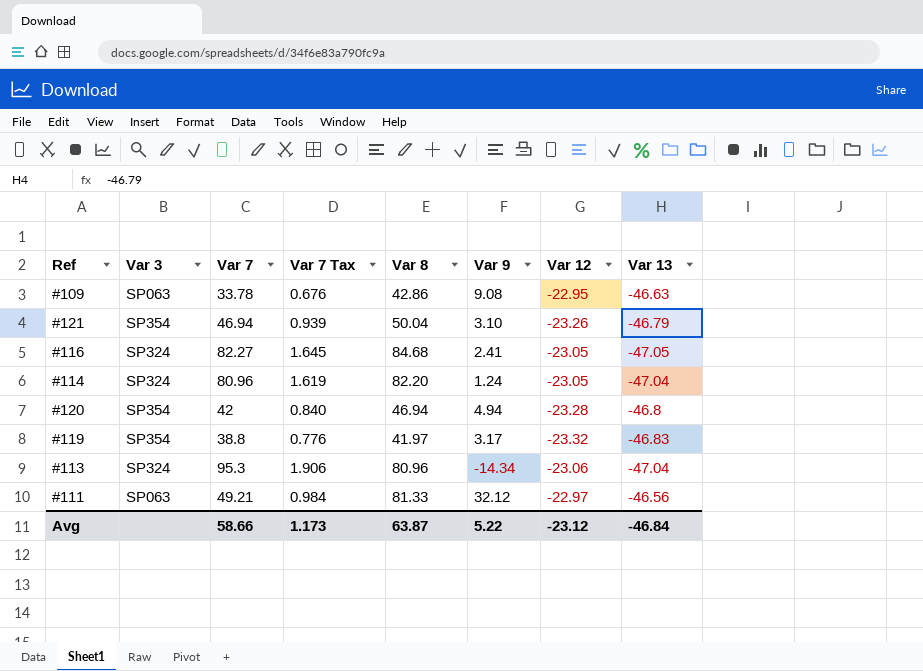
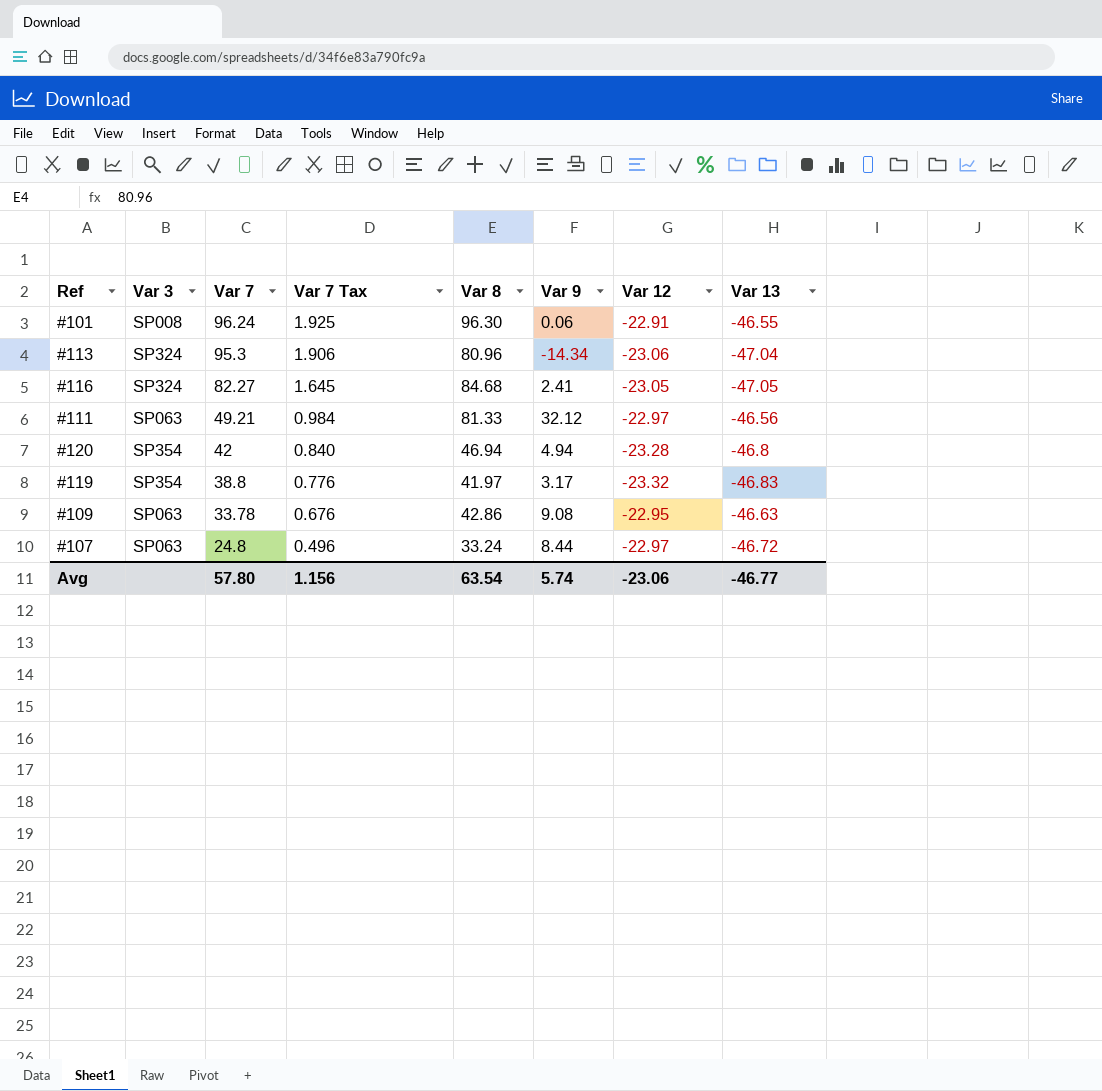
row order: none -> Var 7 descending
row #121: SP354 | 46.94 | 0.939 | 50.04 | 3.10 | -23.26 | -46.79 -> none
row #114: SP324 | 80.96 | 1.619 | 82.20 | 1.24 | -23.05 | -47.04 -> none
row #101: none -> SP008 | 96.24 | 1.925 | 96.30 | 0.06 | -22.91 | -46.55
row #107: none -> SP063 | 24.8 | 0.496 | 33.24 | 8.44 | -22.97 | -46.72
Avg | Var 7: 58.66 -> 57.80
Avg | Var 7 Tax: 1.173 -> 1.156
Avg | Var 8: 63.87 -> 63.54
Avg | Var 9: 5.22 -> 5.74
Avg | Var 12: -23.12 -> -23.06
Avg | Var 13: -46.84 -> -46.77

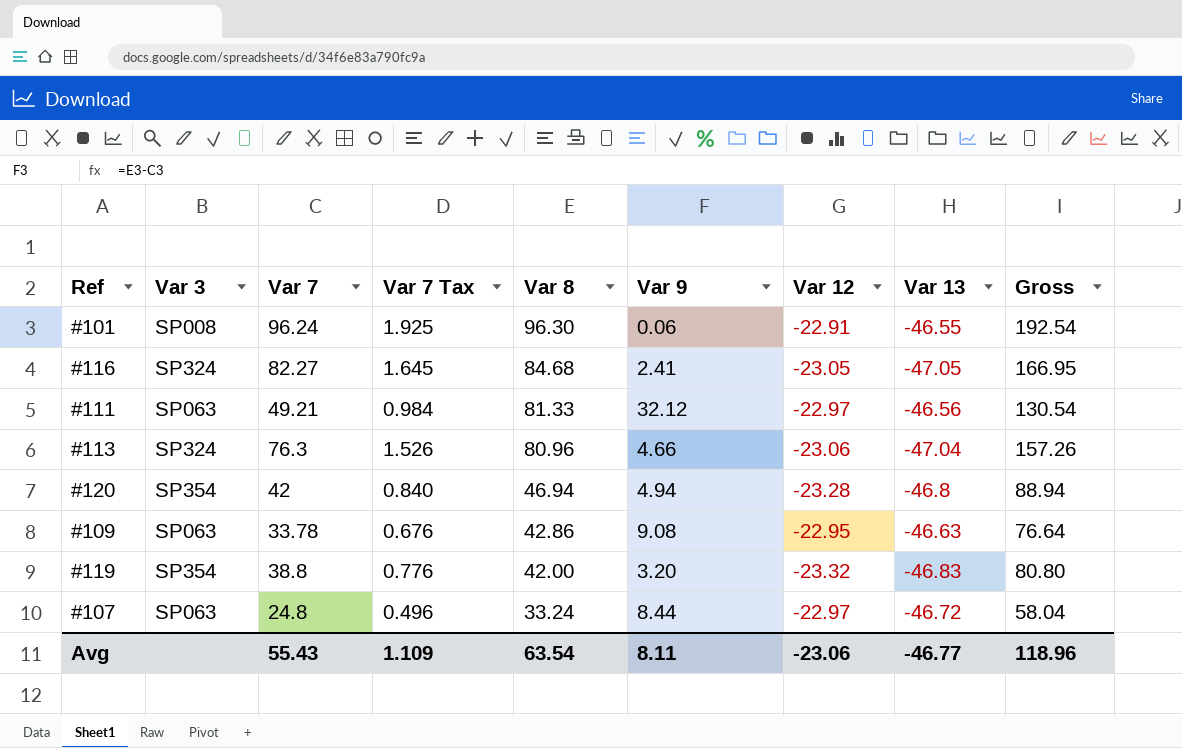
row order: Var 7 descending -> Var 8 descending
column Gross | formula: none -> [Var 7] + [Var 8]
#113 | Var 7: 95.3 -> 76.3
#113 | Var 7 Tax: 1.906 -> 1.526
#113 | Var 9: -14.34 -> 4.66
#119 | Var 8: 41.97 -> 42.00
#119 | Var 9: 3.17 -> 3.20
Avg | Var 7: 57.80 -> 55.43
Avg | Var 7 Tax: 1.156 -> 1.109
Avg | Var 9: 5.74 -> 8.11

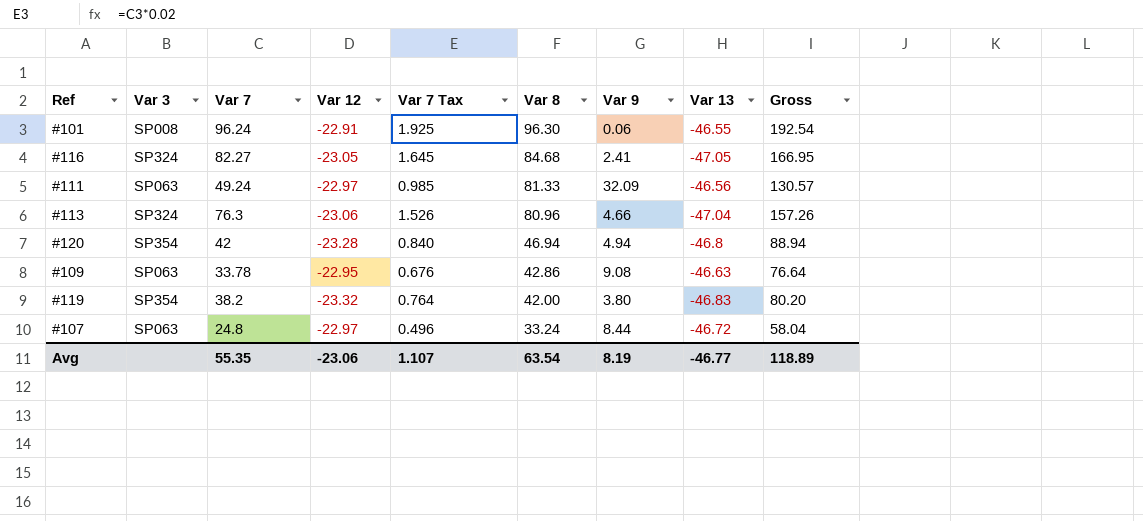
column Var 12 | position: 7 -> 4
#111 | Var 7: 49.21 -> 49.24
#111 | Var 7 Tax: 0.984 -> 0.985
#111 | Var 9: 32.12 -> 32.09
#111 | Gross: 130.54 -> 130.57
#119 | Var 7: 38.8 -> 38.2
#119 | Var 7 Tax: 0.776 -> 0.764
#119 | Var 9: 3.20 -> 3.80
#119 | Gross: 80.80 -> 80.20
Avg | Var 7: 55.43 -> 55.35
Avg | Var 7 Tax: 1.109 -> 1.107
Avg | Var 9: 8.11 -> 8.19
Avg | Gross: 118.96 -> 118.89

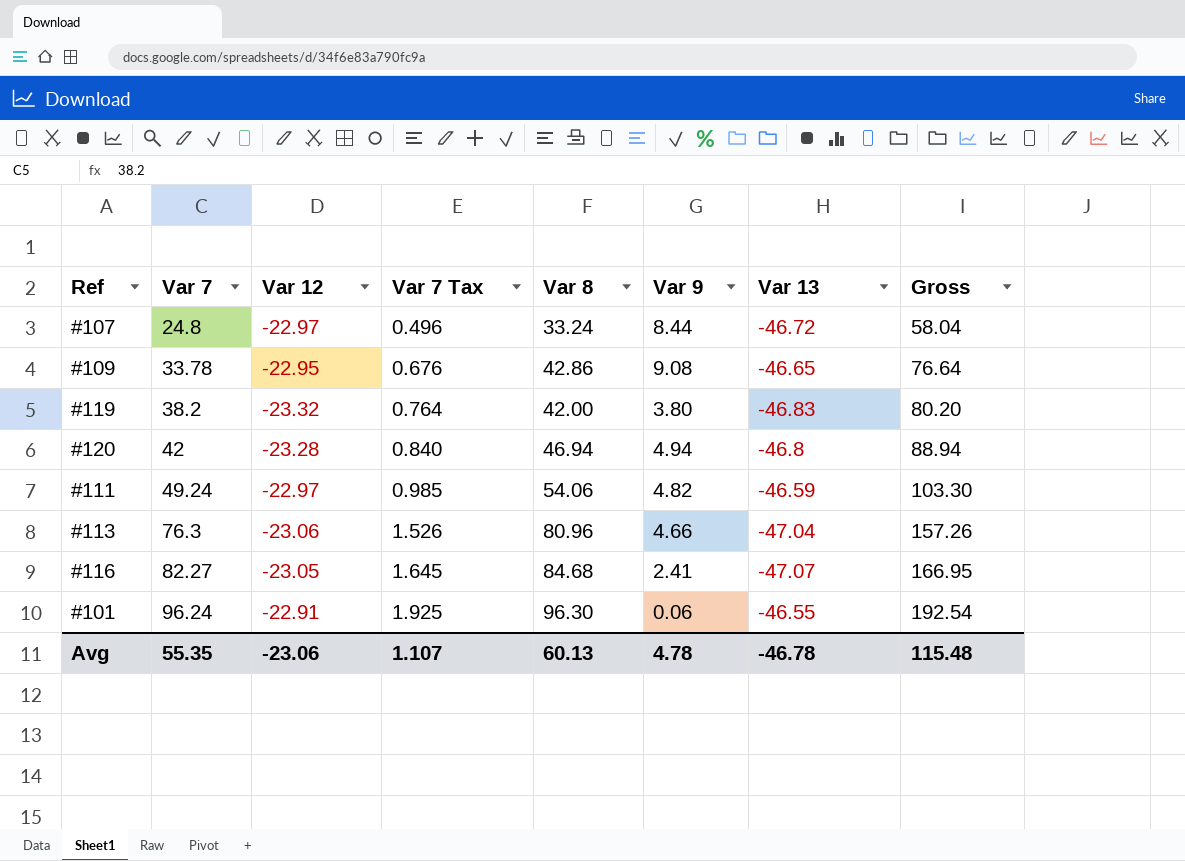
row order: Var 8 descending -> Var 7 ascending
column Var 3 | position: 2 -> none
#109 | Var 13: -46.63 -> -46.65
#111 | Var 8: 81.33 -> 54.06
#111 | Var 9: 32.09 -> 4.82
#111 | Var 13: -46.56 -> -46.59
#111 | Gross: 130.57 -> 103.30
#116 | Var 13: -47.05 -> -47.07
Avg | Var 8: 63.54 -> 60.13
Avg | Var 9: 8.19 -> 4.78
Avg | Var 13: -46.77 -> -46.78
Avg | Gross: 118.89 -> 115.48

